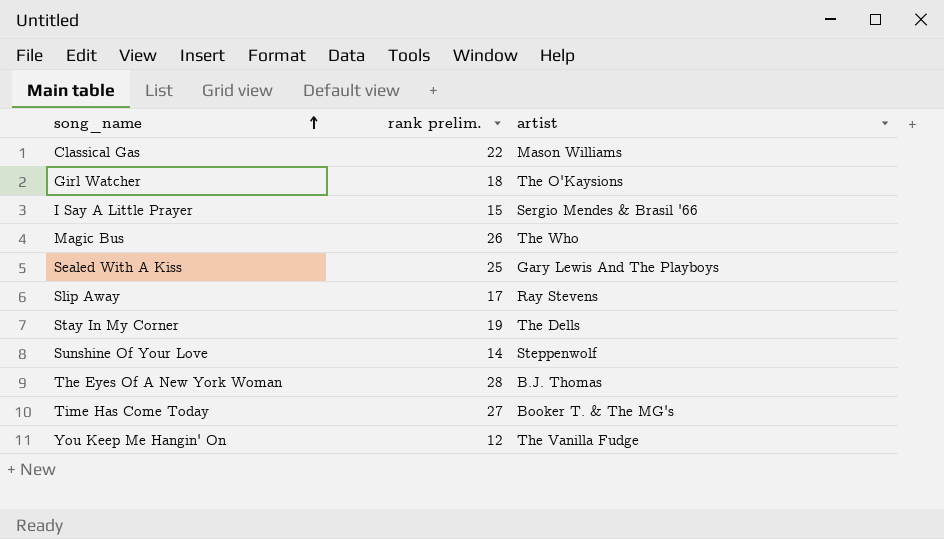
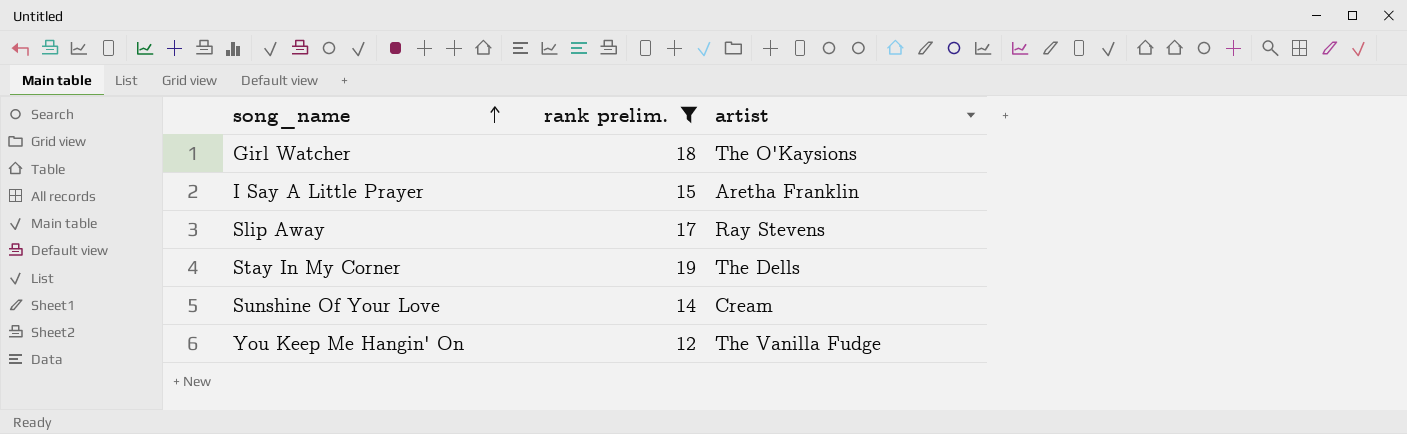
filter: none -> rank prelim. <= 19
I Say A Little Prayer | artist: Sergio Mendes & Brasil '66 -> Aretha Franklin
Sunshine Of Your Love | artist: Steppenwolf -> Cream

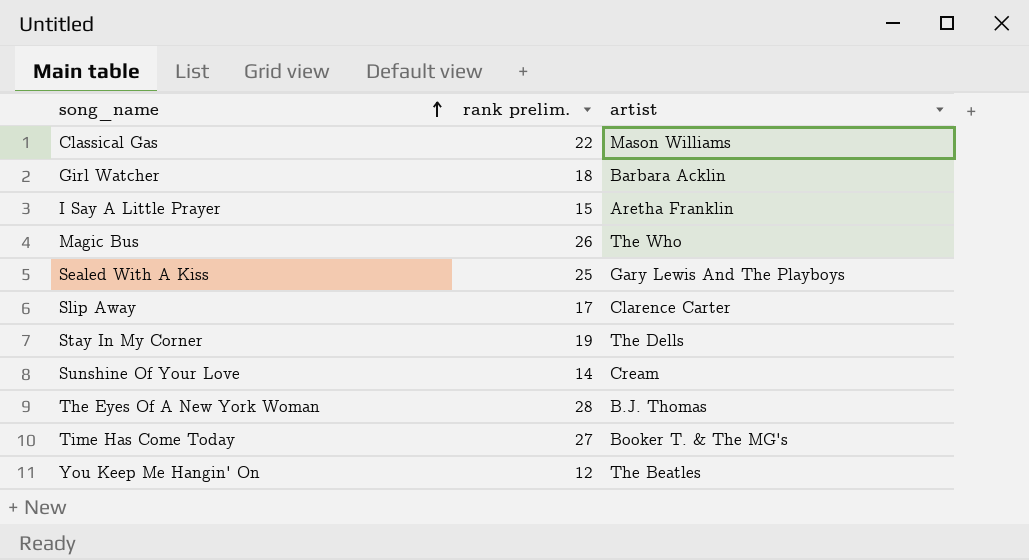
filter: rank prelim. <= 19 -> none
Girl Watcher | artist: The O'Kaysions -> Barbara Acklin
Slip Away | artist: Ray Stevens -> Clarence Carter
You Keep Me Hangin' On | artist: The Vanilla Fudge -> The Beatles

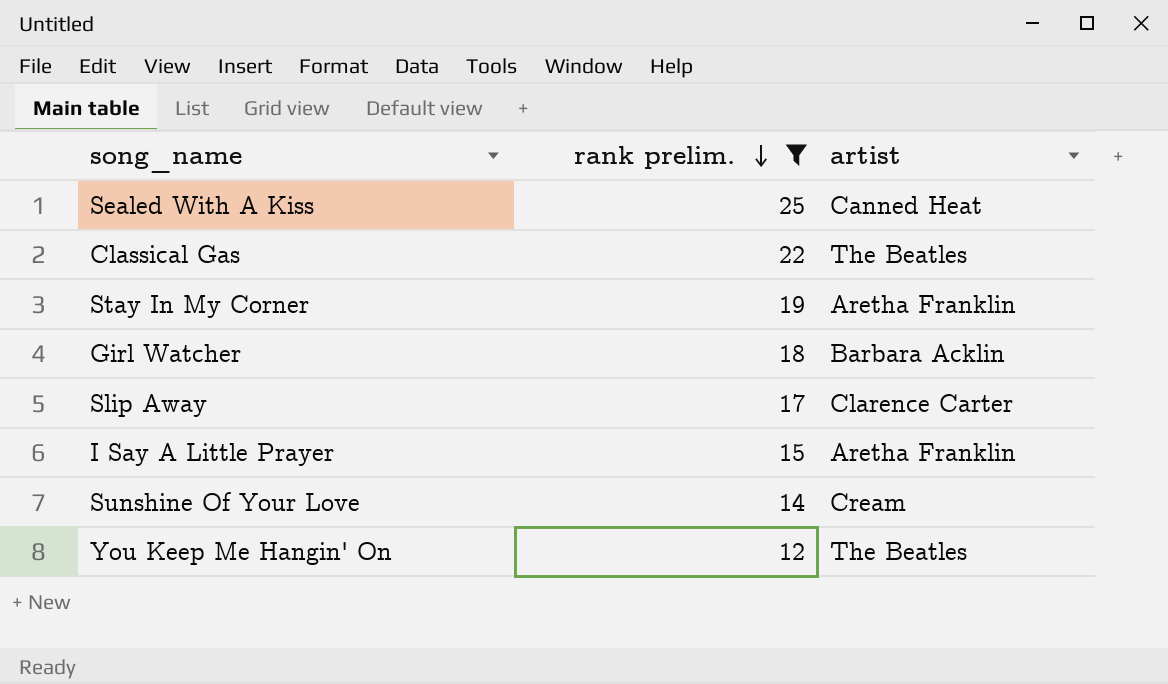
filter: none -> rank prelim. <= 25
row order: song_name ascending -> rank prelim. descending
Sealed With A Kiss | artist: Gary Lewis And The Playboys -> Canned Heat
Classical Gas | artist: Mason Williams -> The Beatles
Stay In My Corner | artist: The Dells -> Aretha Franklin

